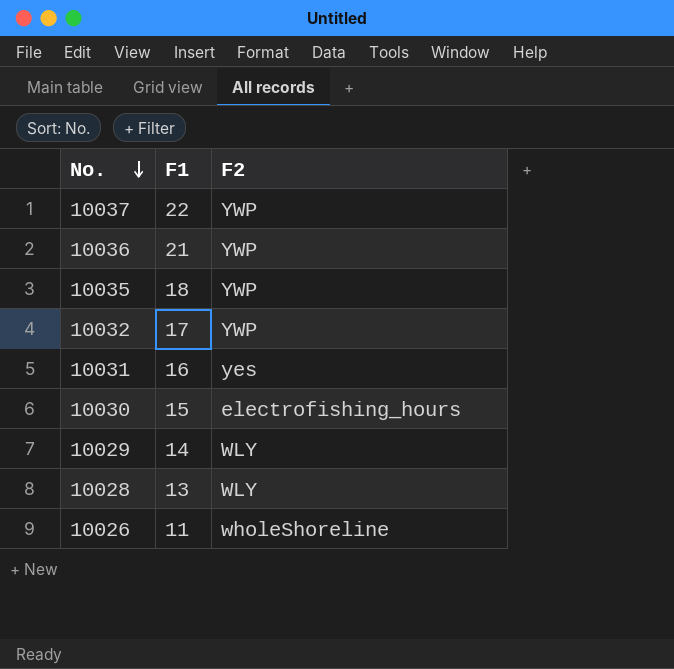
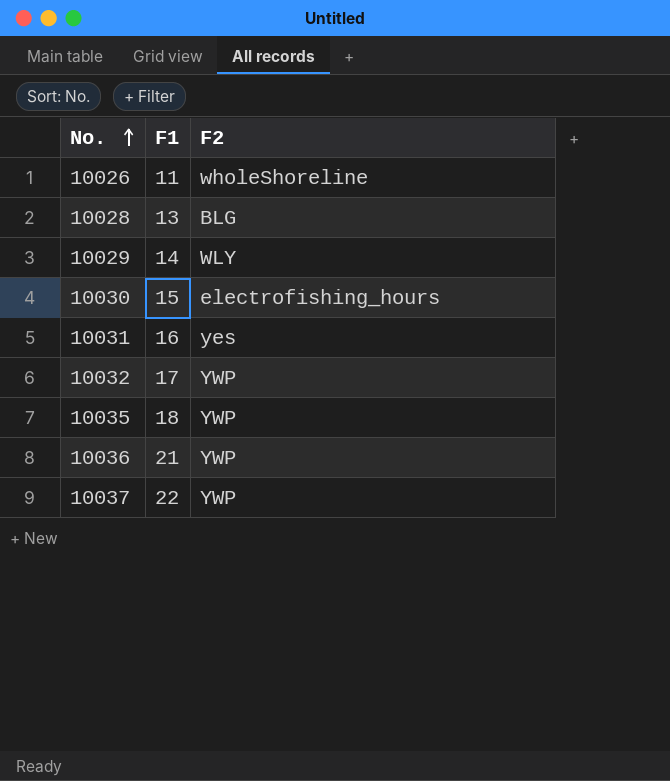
row order: No. descending -> No. ascending
10028 | F2: WLY -> BLG

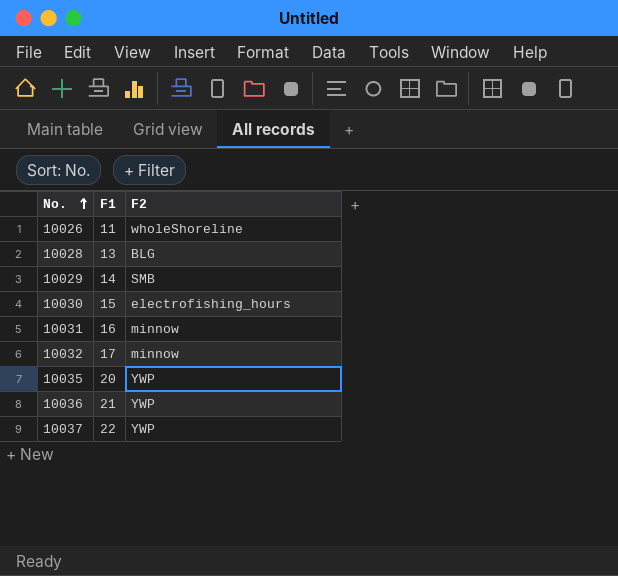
10029 | F2: WLY -> SMB
10031 | F2: yes -> minnow
10032 | F2: YWP -> minnow
10035 | F1: 18 -> 20

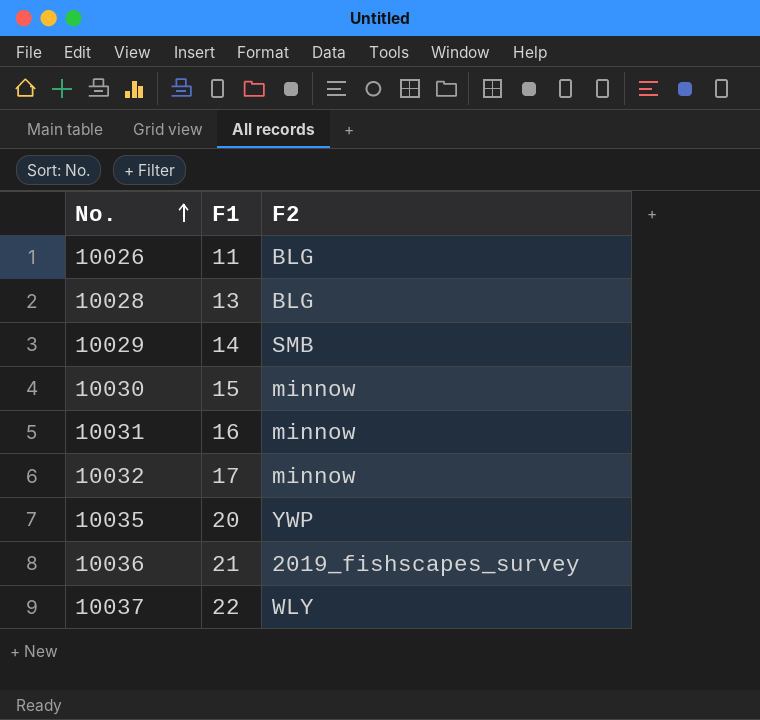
10026 | F2: wholeShoreline -> BLG
10030 | F2: electrofishing_hours -> minnow
10036 | F2: YWP -> 2019_fishscapes_survey
10037 | F2: YWP -> WLY

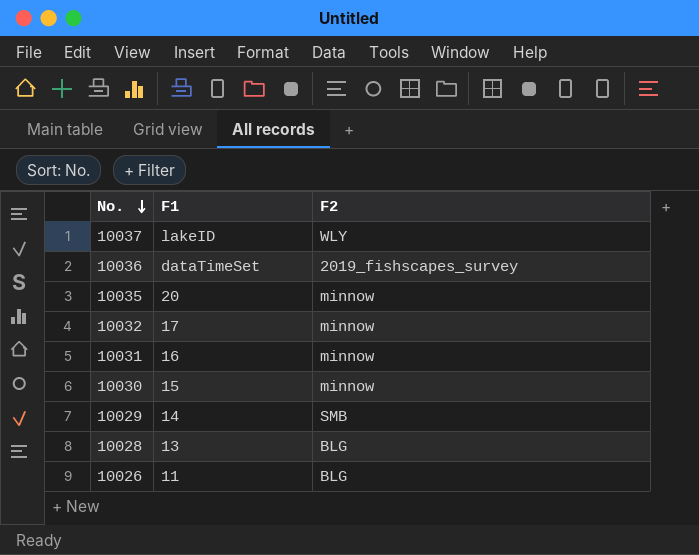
row order: No. ascending -> No. descending
10037 | F1: 22 -> lakeID
10036 | F1: 21 -> dataTimeSet
10035 | F2: YWP -> minnow

